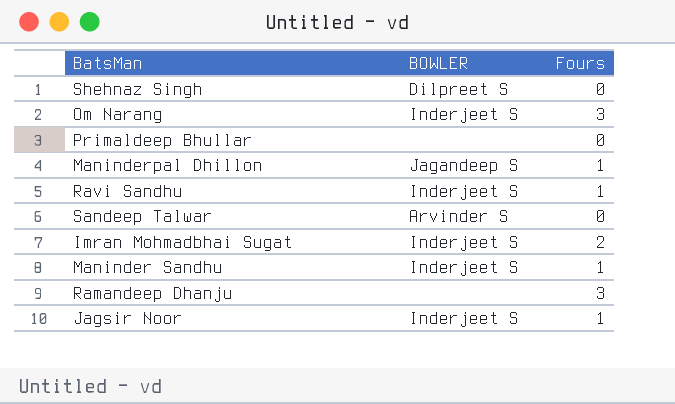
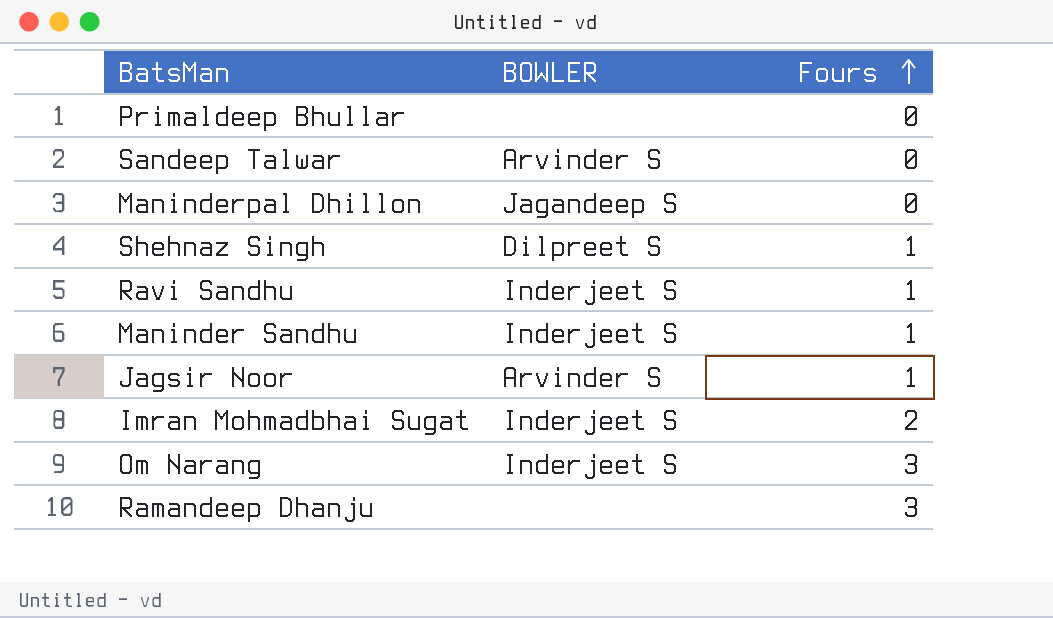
row order: none -> Fours ascending
Maninderpal Dhillon | Fours: 1 -> 0
Shehnaz Singh | Fours: 0 -> 1
Jagsir Noor | BOWLER: Inderjeet S -> Arvinder S

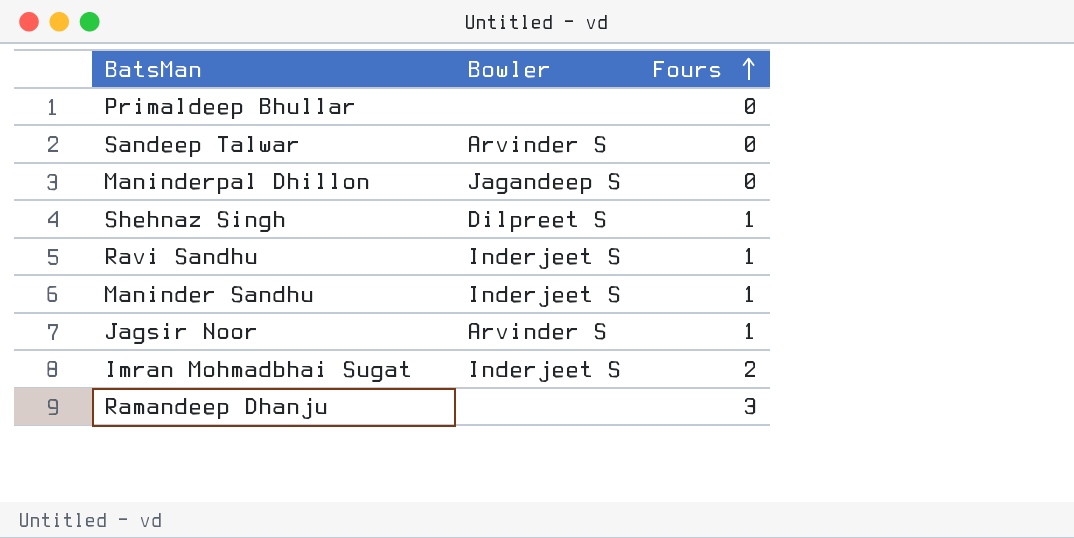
column name: BOWLER -> Bowler
row Om Narang: Inderjeet S | 3 -> none

